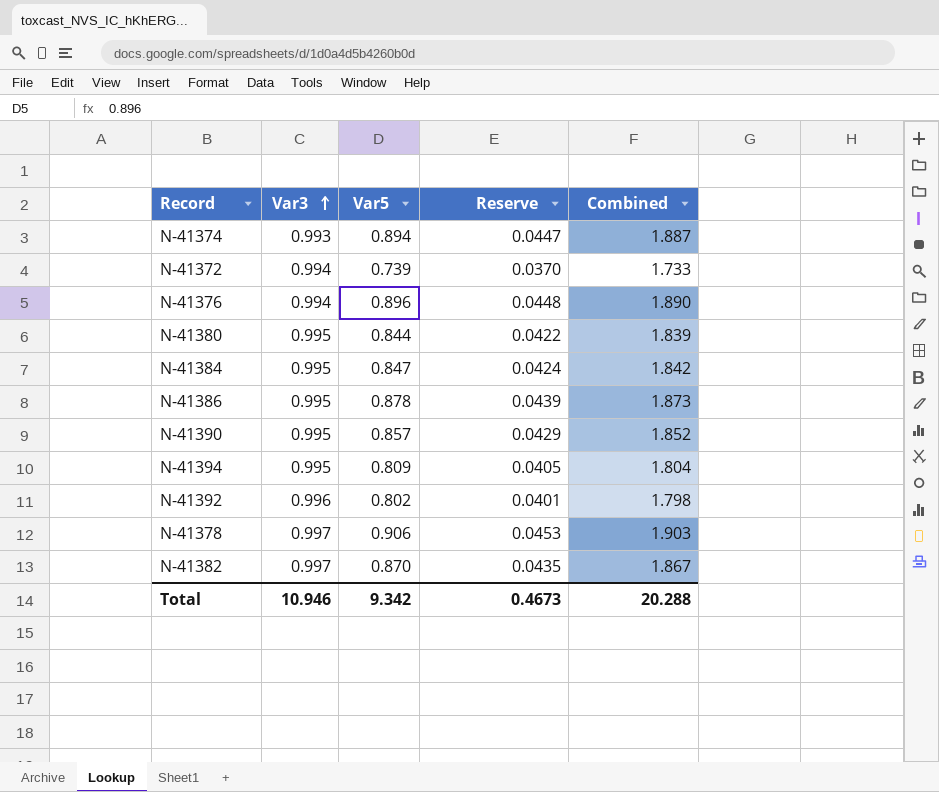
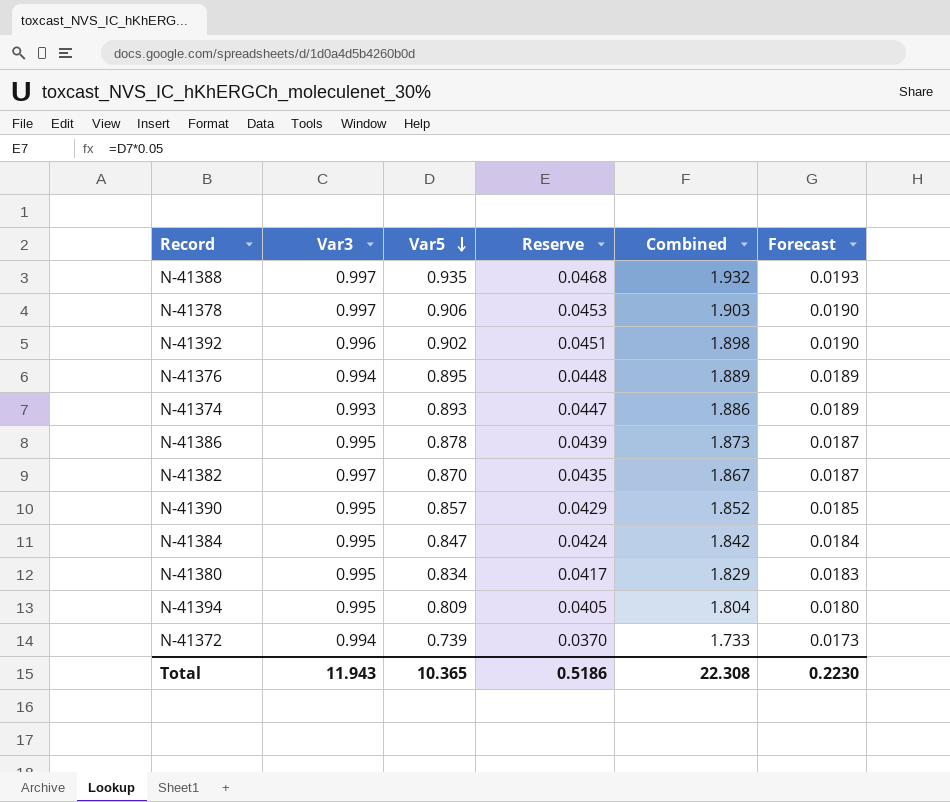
row order: Var3 ascending -> Var5 descending
column Forecast | formula: none -> [Combined] * 0.01
row N-41388: none -> 0.997 | 0.935 | 0.0468 | 1.932 | 0.0193
N-41392 | Var5: 0.802 -> 0.902
N-41392 | Reserve: 0.0401 -> 0.0451
N-41392 | Combined: 1.798 -> 1.898
N-41376 | Var5: 0.896 -> 0.895
N-41376 | Combined: 1.890 -> 1.889
N-41374 | Var5: 0.894 -> 0.893
N-41374 | Combined: 1.887 -> 1.886
N-41380 | Var5: 0.844 -> 0.834
N-41380 | Reserve: 0.0422 -> 0.0417
N-41380 | Combined: 1.839 -> 1.829
Total | Var3: 10.946 -> 11.943
Total | Var5: 9.342 -> 10.365
Total | Reserve: 0.4673 -> 0.5186
Total | Combined: 20.288 -> 22.308

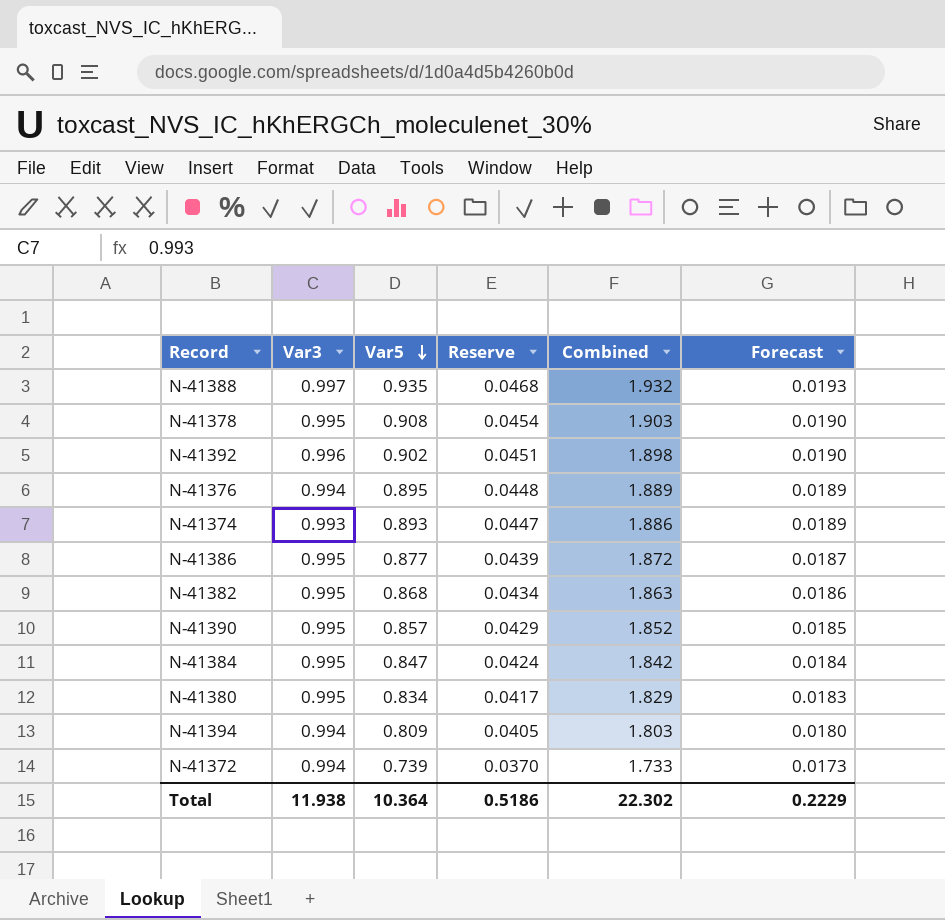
N-41378 | Var3: 0.997 -> 0.995
N-41378 | Var5: 0.906 -> 0.908
N-41378 | Reserve: 0.0453 -> 0.0454
N-41386 | Var5: 0.878 -> 0.877
N-41386 | Combined: 1.873 -> 1.872
N-41382 | Var3: 0.997 -> 0.995
N-41382 | Var5: 0.870 -> 0.868
N-41382 | Reserve: 0.0435 -> 0.0434
N-41382 | Combined: 1.867 -> 1.863
N-41382 | Forecast: 0.0187 -> 0.0186
N-41394 | Var3: 0.995 -> 0.994
N-41394 | Combined: 1.804 -> 1.803
Total | Var3: 11.943 -> 11.938
Total | Var5: 10.365 -> 10.364
Total | Combined: 22.308 -> 22.302
Total | Forecast: 0.2230 -> 0.2229

